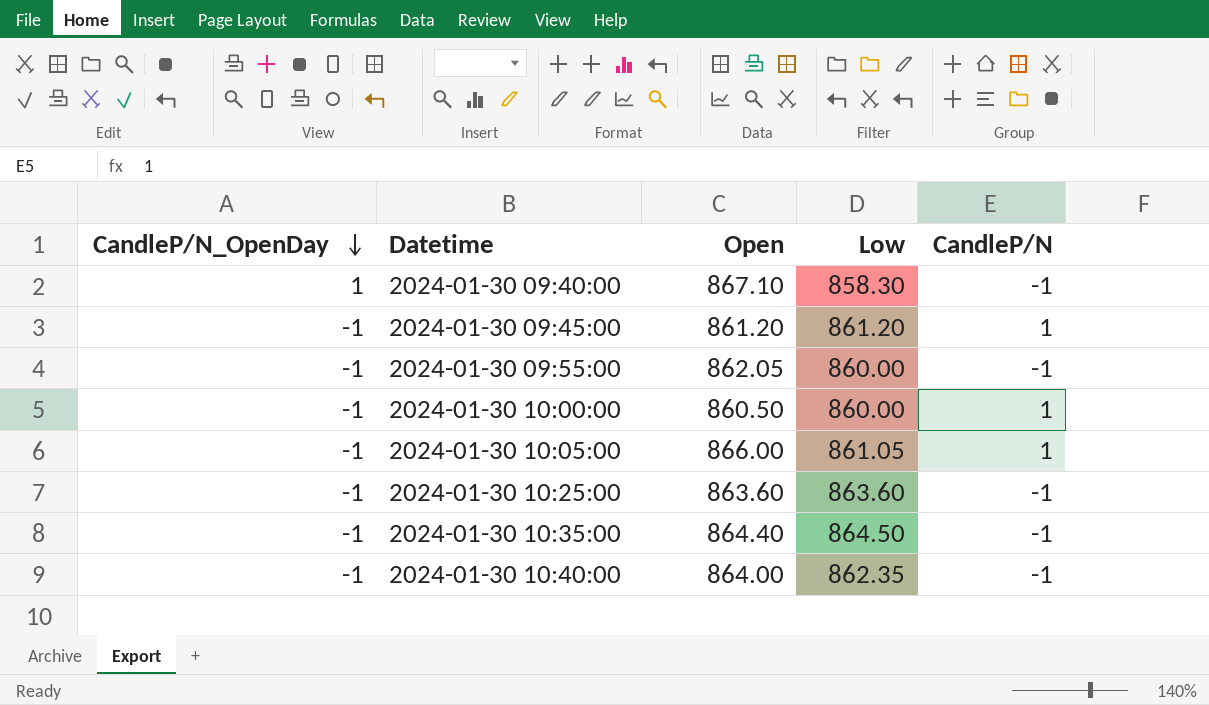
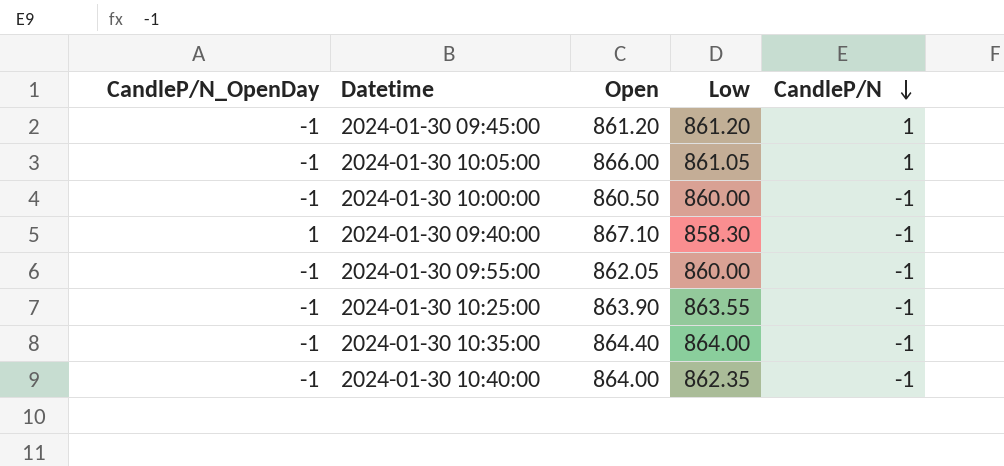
row order: CandleP/N_OpenDay descending -> CandleP/N descending
2024-01-30 10:00:00 | CandleP/N: 1 -> -1
2024-01-30 10:25:00 | Open: 863.60 -> 863.90
2024-01-30 10:25:00 | Low: 863.60 -> 863.55
2024-01-30 10:35:00 | Low: 864.50 -> 864.00

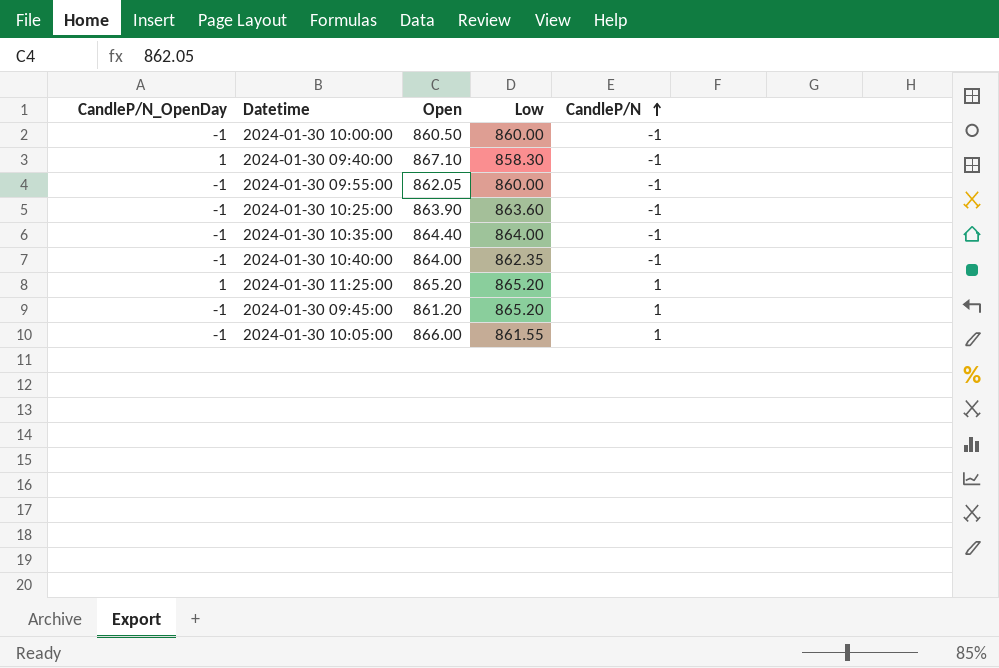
row order: CandleP/N descending -> CandleP/N ascending
2024-01-30 10:25:00 | Low: 863.55 -> 863.60
row 2024-01-30 11:25:00: none -> 1 | 865.20 | 865.20 | 1
2024-01-30 09:45:00 | Low: 861.20 -> 865.20
2024-01-30 10:05:00 | Low: 861.05 -> 861.55

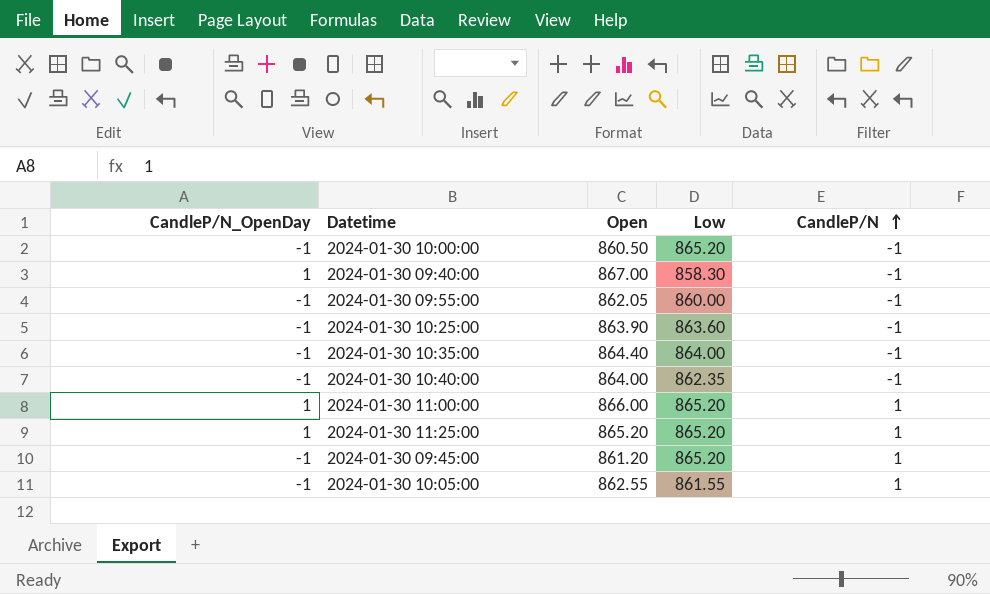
2024-01-30 10:00:00 | Low: 860.00 -> 865.20
2024-01-30 09:40:00 | Open: 867.10 -> 867.00
row 2024-01-30 11:00:00: none -> 1 | 866.00 | 865.20 | 1
2024-01-30 10:05:00 | Open: 866.00 -> 862.55

